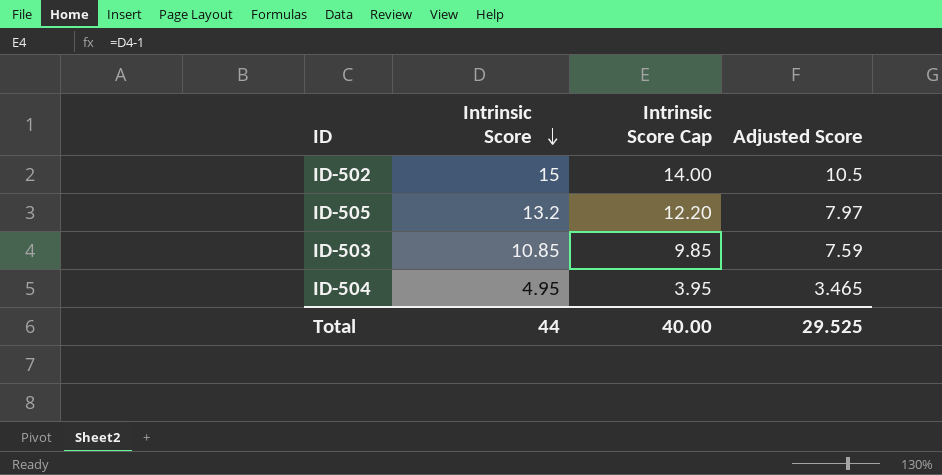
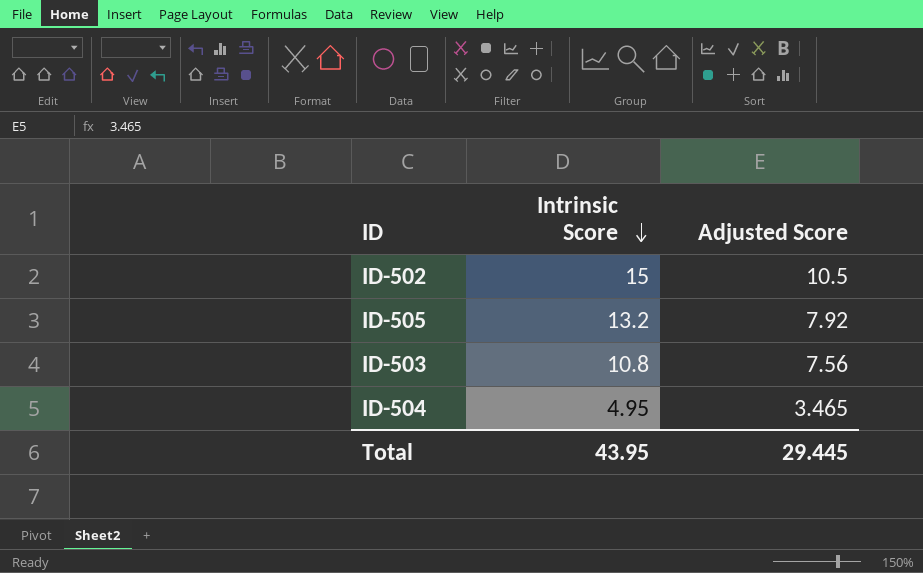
column Intrinsic Score Cap | formula: [Intrinsic Score] - 1 -> none
ID-505 | Adjusted Score: 7.97 -> 7.92
ID-503 | Intrinsic Score: 10.85 -> 10.8
ID-503 | Adjusted Score: 7.59 -> 7.56
Total | Intrinsic Score: 44 -> 43.95
Total | Adjusted Score: 29.525 -> 29.445

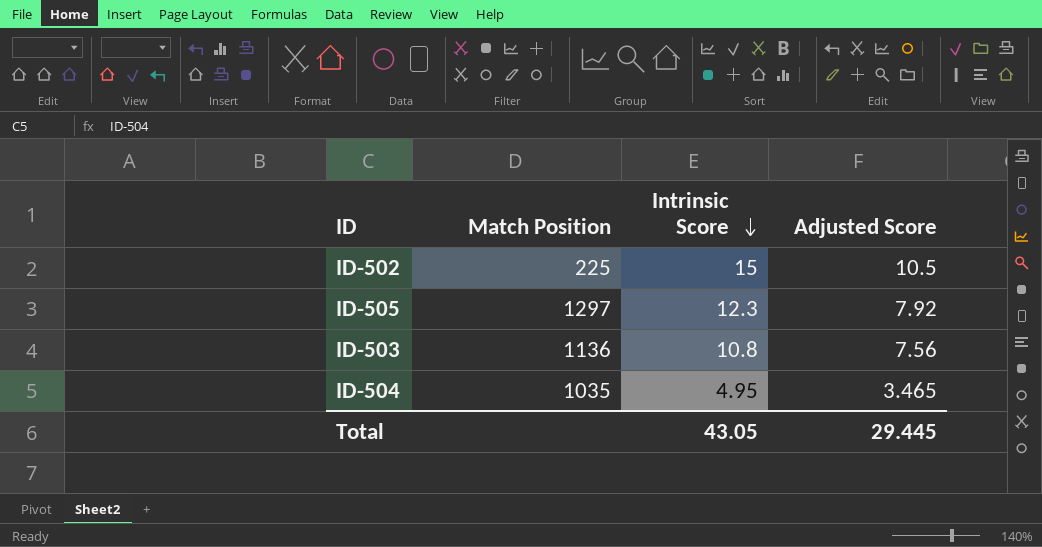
column Match Position | position: none -> 2
ID-505 | Intrinsic Score: 13.2 -> 12.3
Total | Intrinsic Score: 43.95 -> 43.05

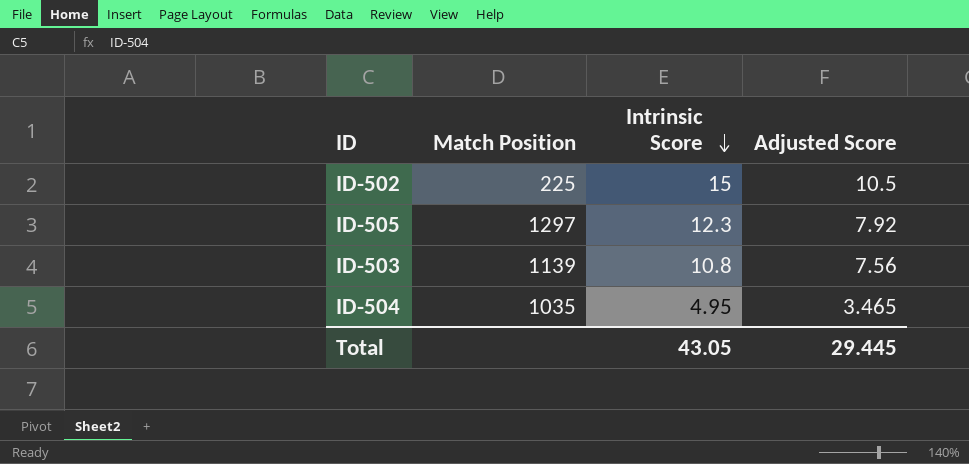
ID-503 | Match Position: 1136 -> 1139

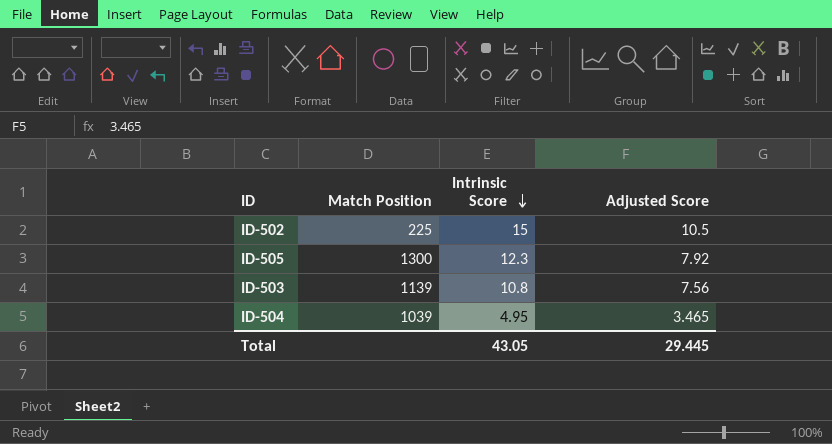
ID-505 | Match Position: 1297 -> 1300
ID-504 | Match Position: 1035 -> 1039

